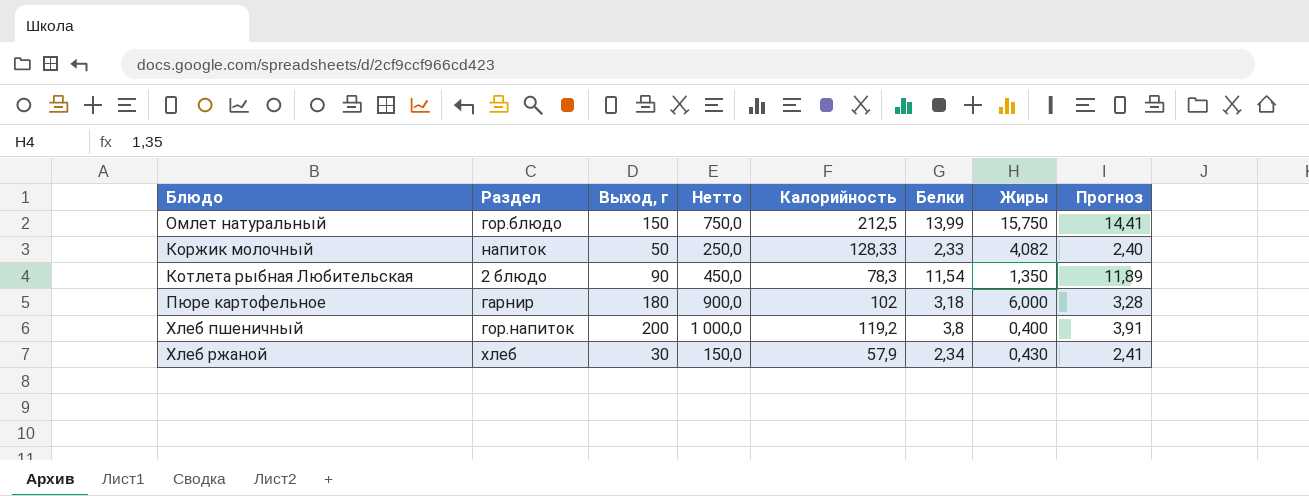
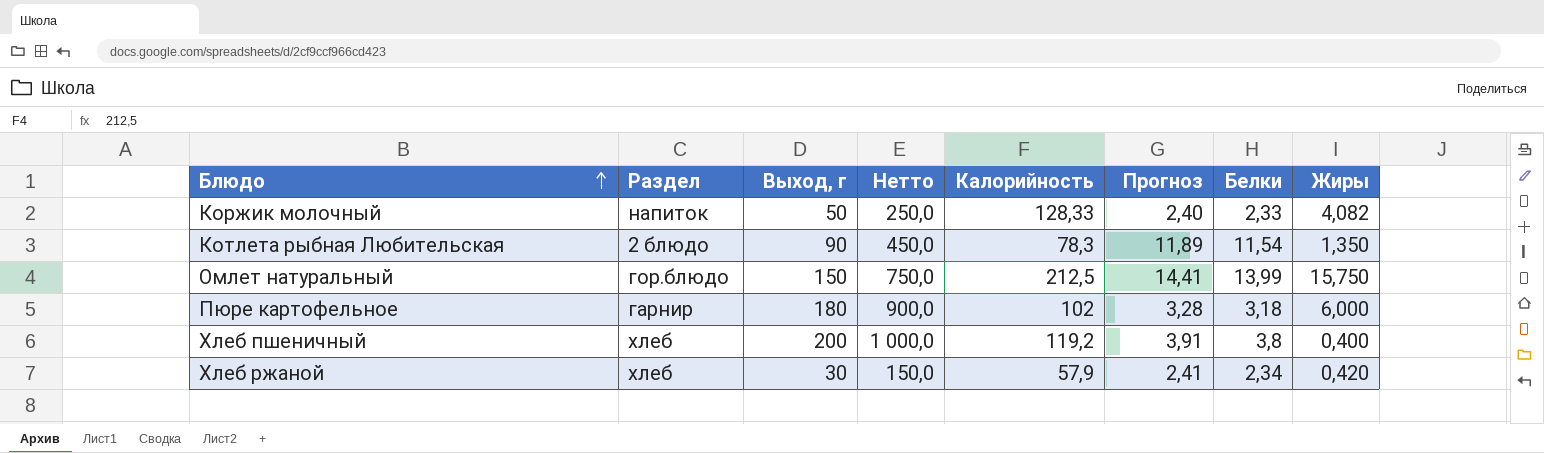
row order: none -> Блюдо ascending
column Прогноз | position: 8 -> 6
Хлеб пшеничный | Раздел: гор.напиток -> хлеб
Хлеб ржаной | Жиры: 0,430 -> 0,420

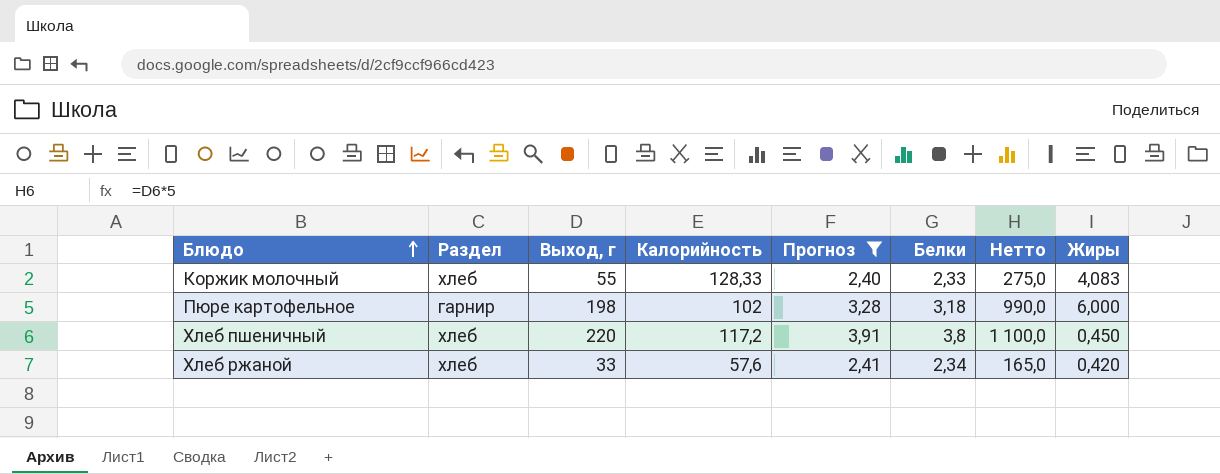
filter: none -> Прогноз <= 3,91
column Нетто | position: 4 -> 7
Коржик молочный | Раздел: напиток -> хлеб
Коржик молочный | Выход, г: 50 -> 55
Коржик молочный | Нетто: 250,0 -> 275,0
Коржик молочный | Жиры: 4,082 -> 4,083
Пюре картофельное | Выход, г: 180 -> 198
Пюре картофельное | Нетто: 900,0 -> 990,0
Хлеб пшеничный | Выход, г: 200 -> 220
Хлеб пшеничный | Калорийность: 119,2 -> 117,2
Хлеб пшеничный | Нетто: 1 000,0 -> 1 100,0
Хлеб пшеничный | Жиры: 0,400 -> 0,450
Хлеб ржаной | Выход, г: 30 -> 33
Хлеб ржаной | Калорийность: 57,9 -> 57,6
Хлеб ржаной | Нетто: 150,0 -> 165,0

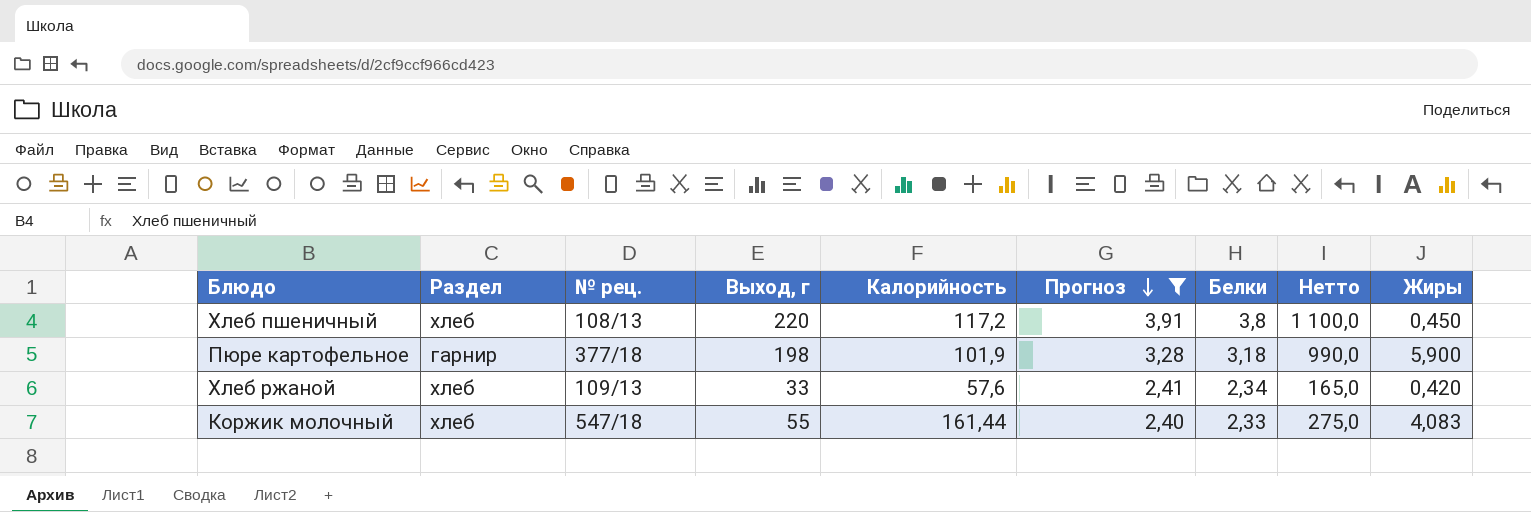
row order: Блюдо ascending -> Прогноз descending
column № рец. | position: none -> 3
Пюре картофельное | Калорийность: 102 -> 101,9
Пюре картофельное | Жиры: 6,000 -> 5,900
Коржик молочный | Калорийность: 128,33 -> 161,44

